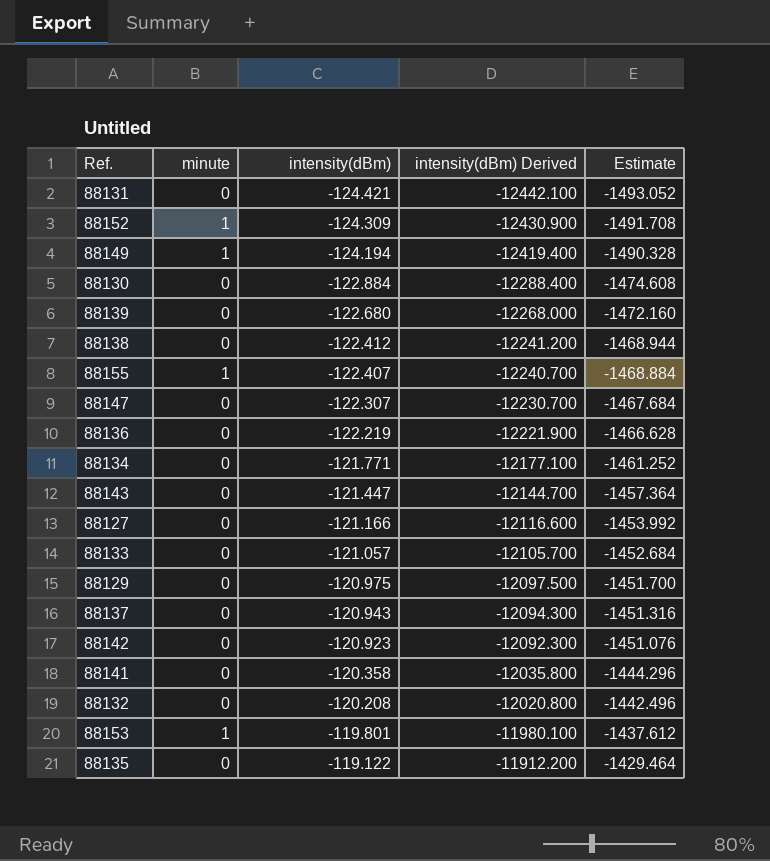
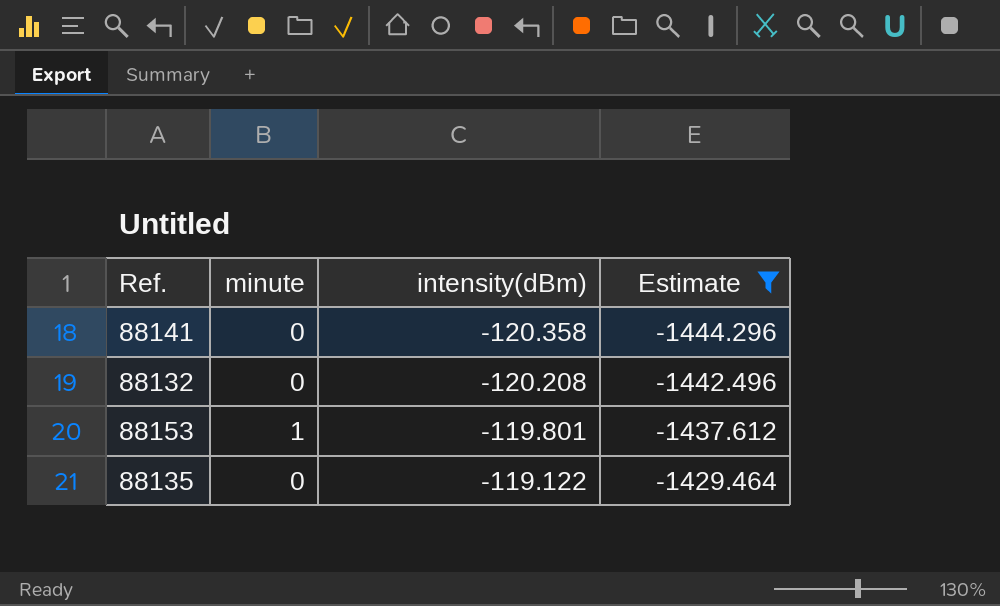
filter: none -> Estimate >= -1444.296
column intensity(dBm) Derived | formula: [intensity(dBm)] * 100 -> none

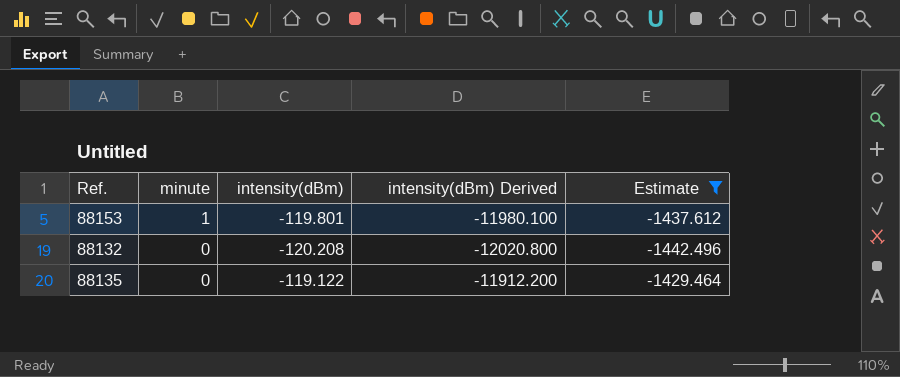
row order: intensity(dBm) ascending -> minute descending
column intensity(dBm) Derived | formula: none -> [intensity(dBm)] * 100
row 88141: 0 | -120.358 | -1444.296 -> none

